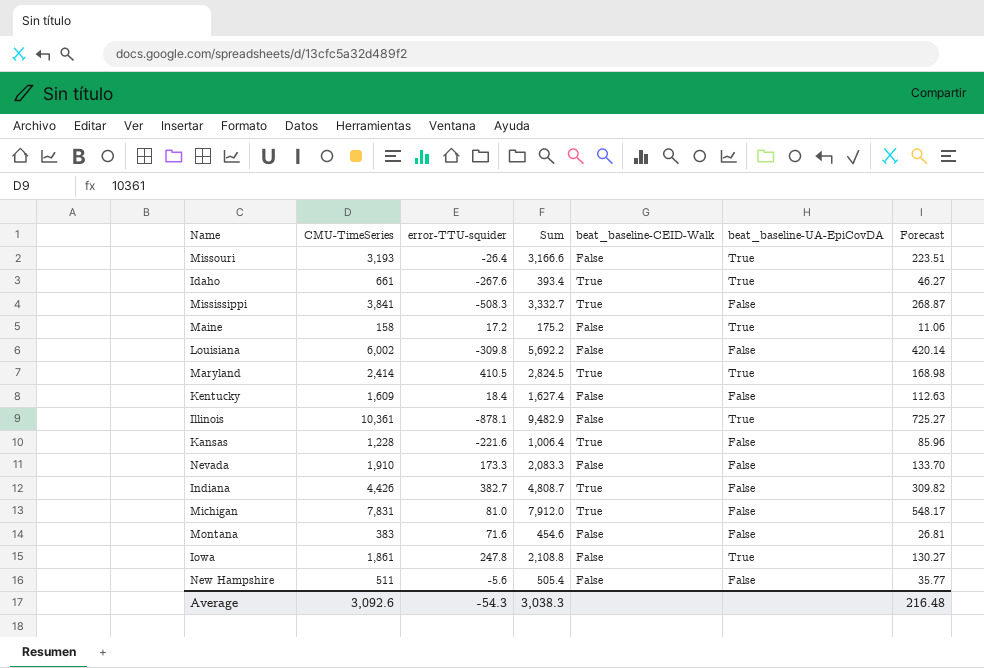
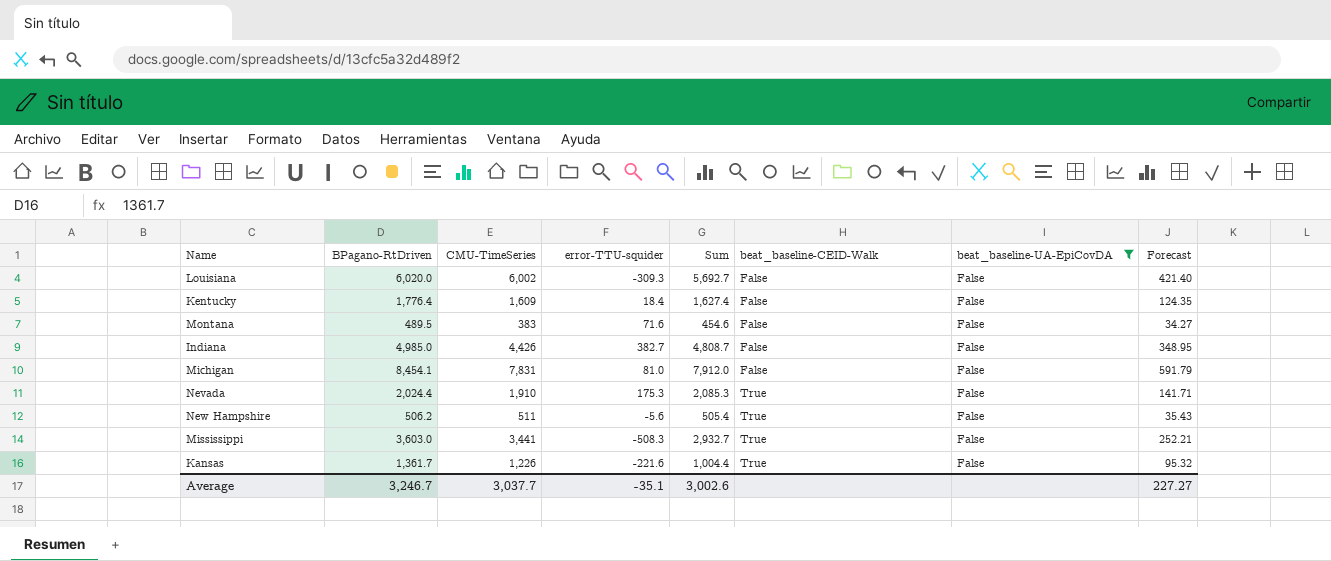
filter: none -> beat_baseline-UA-EpiCovDA = False
row order: none -> beat_baseline-CEID-Walk ascending
column BPagano-RtDriven | position: none -> 2
column Forecast | formula: [CMU-TimeSeries] * 0.07 -> [BPagano-RtDriven] * 0.07
Louisiana | error-TTU-squider: -309.8 -> -309.3
Louisiana | Sum: 5,692.2 -> 5,692.7
Indiana | beat_baseline-CEID-Walk: True -> False
Michigan | beat_baseline-CEID-Walk: True -> False
Nevada | error-TTU-squider: 173.3 -> 175.3
Nevada | Sum: 2,083.3 -> 2,085.3
Nevada | beat_baseline-CEID-Walk: False -> True
New Hampshire | beat_baseline-CEID-Walk: False -> True
Mississippi | CMU-TimeSeries: 3,841 -> 3,441
Mississippi | Sum: 3,332.7 -> 2,932.7
Kansas | CMU-TimeSeries: 1,228 -> 1,226
Kansas | Sum: 1,006.4 -> 1,004.4
Average | CMU-TimeSeries: 3,092.6 -> 3,037.7
Average | error-TTU-squider: -54.3 -> -35.1
Average | Sum: 3,038.3 -> 3,002.6
Average | Forecast: 216.48 -> 227.27

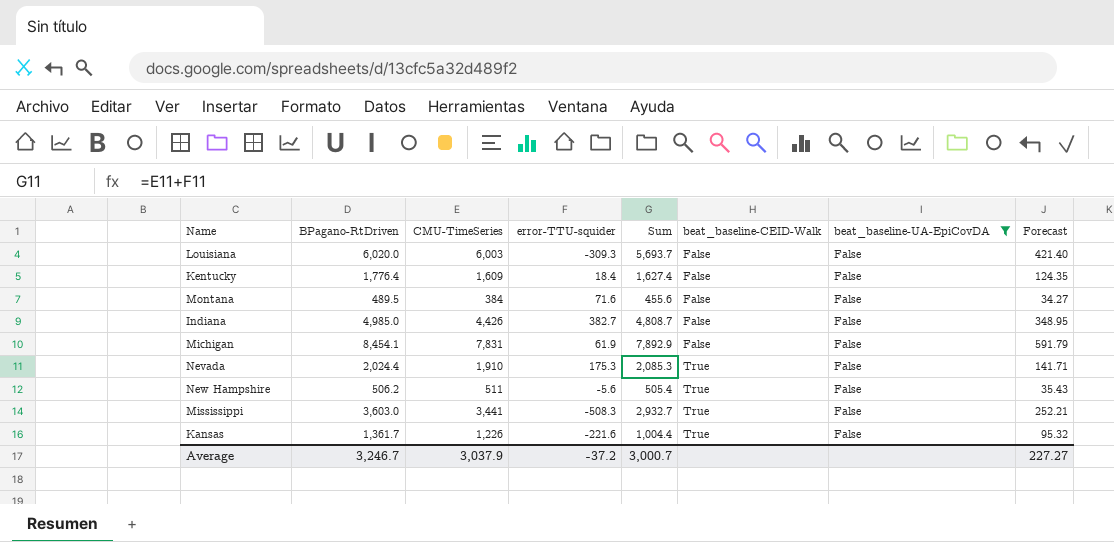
Louisiana | CMU-TimeSeries: 6,002 -> 6,003
Louisiana | Sum: 5,692.7 -> 5,693.7
Montana | CMU-TimeSeries: 383 -> 384
Montana | Sum: 454.6 -> 455.6
Michigan | error-TTU-squider: 81.0 -> 61.9
Michigan | Sum: 7,912.0 -> 7,892.9
Average | CMU-TimeSeries: 3,037.7 -> 3,037.9
Average | error-TTU-squider: -35.1 -> -37.2
Average | Sum: 3,002.6 -> 3,000.7

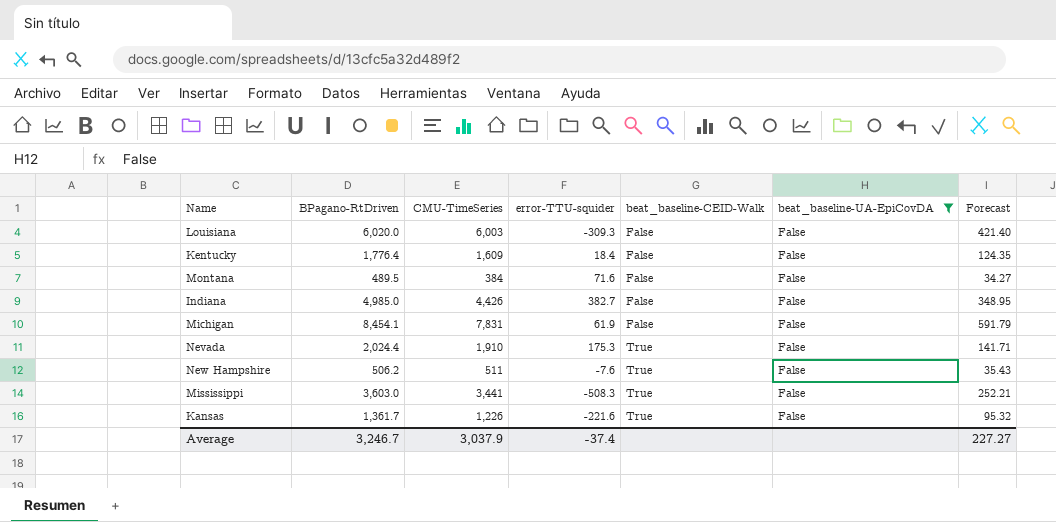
column Sum | formula: [CMU-TimeSeries] + [error-TTU-squider] -> none
New Hampshire | error-TTU-squider: -5.6 -> -7.6
Average | error-TTU-squider: -37.2 -> -37.4

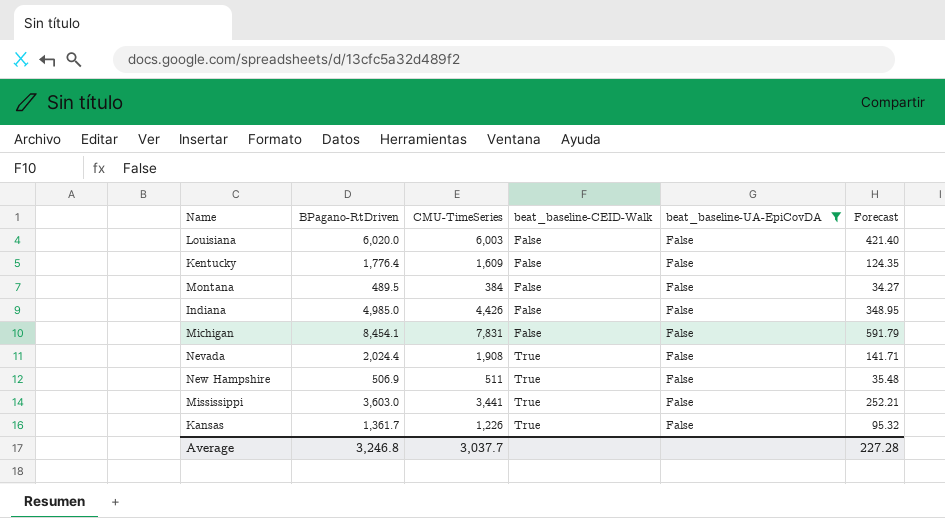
column error-TTU-squider | position: 4 -> none
Nevada | CMU-TimeSeries: 1,910 -> 1,908
New Hampshire | BPagano-RtDriven: 506.2 -> 506.9
New Hampshire | Forecast: 35.43 -> 35.48
Average | BPagano-RtDriven: 3,246.7 -> 3,246.8
Average | CMU-TimeSeries: 3,037.9 -> 3,037.7
Average | Forecast: 227.27 -> 227.28

